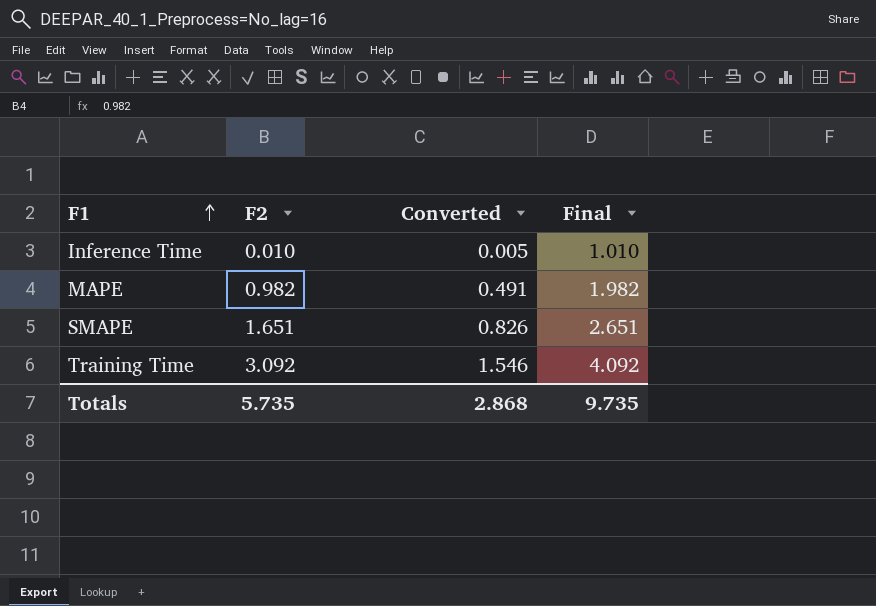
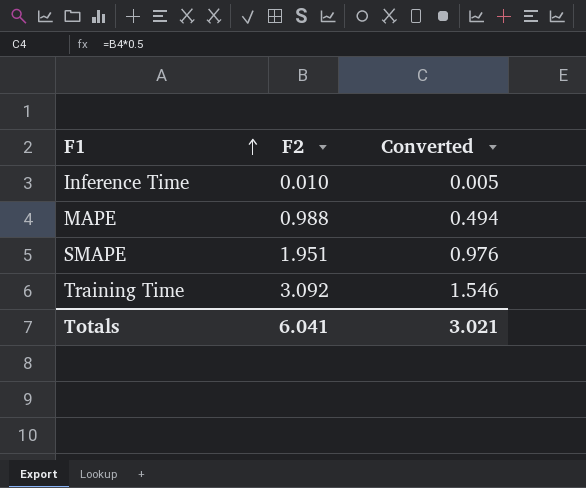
column Final | formula: [F2] + 1 -> none
MAPE | F2: 0.982 -> 0.988
MAPE | Converted: 0.491 -> 0.494
SMAPE | F2: 1.651 -> 1.951
SMAPE | Converted: 0.826 -> 0.976
Totals | F2: 5.735 -> 6.041
Totals | Converted: 2.868 -> 3.021

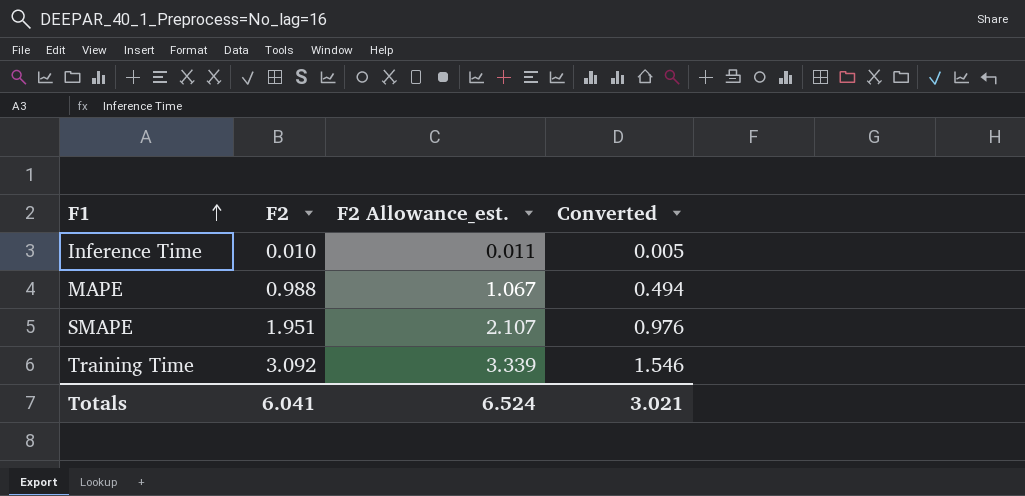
column F2 Allowance_est. | formula: none -> [F2] * 1.08

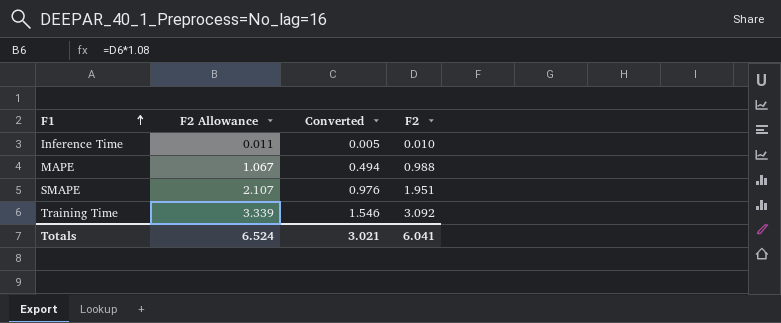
column name: F2 Allowance_est. -> F2 Allowance
column F2 | position: 2 -> 4

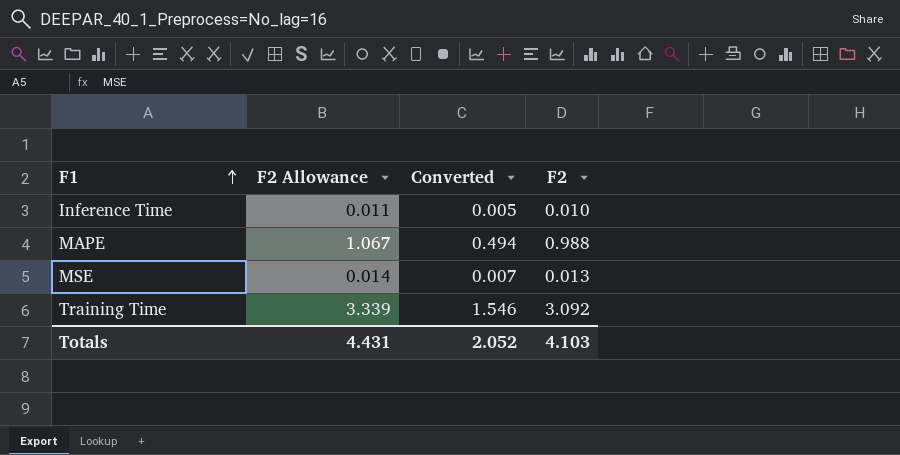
row SMAPE: 2.107 | 0.976 | 1.951 -> none
row MSE: none -> 0.014 | 0.007 | 0.013
Totals | F2 Allowance: 6.524 -> 4.431
Totals | Converted: 3.021 -> 2.052
Totals | F2: 6.041 -> 4.103

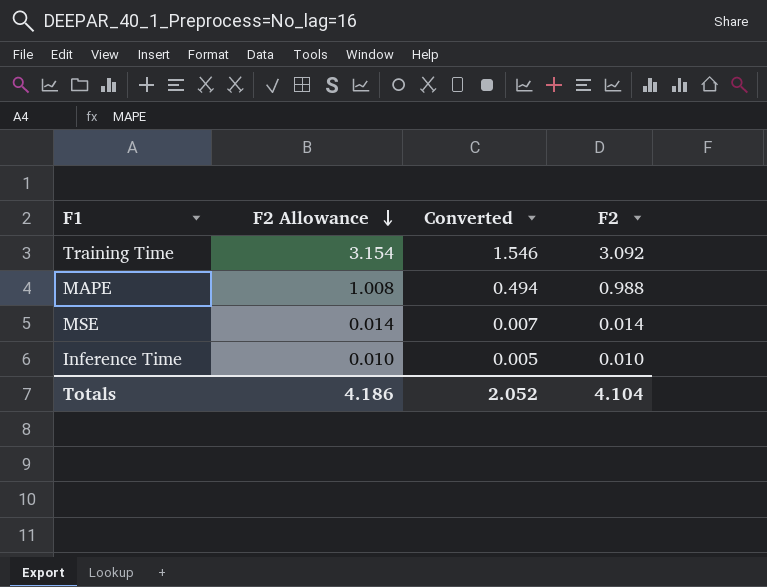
row order: F1 ascending -> F2 Allowance descending
column F2 Allowance | formula: [F2] * 1.08 -> [F2] * 1.02
MSE | F2: 0.013 -> 0.014
Totals | F2 Allowance: 4.431 -> 4.186
Totals | F2: 4.103 -> 4.104

